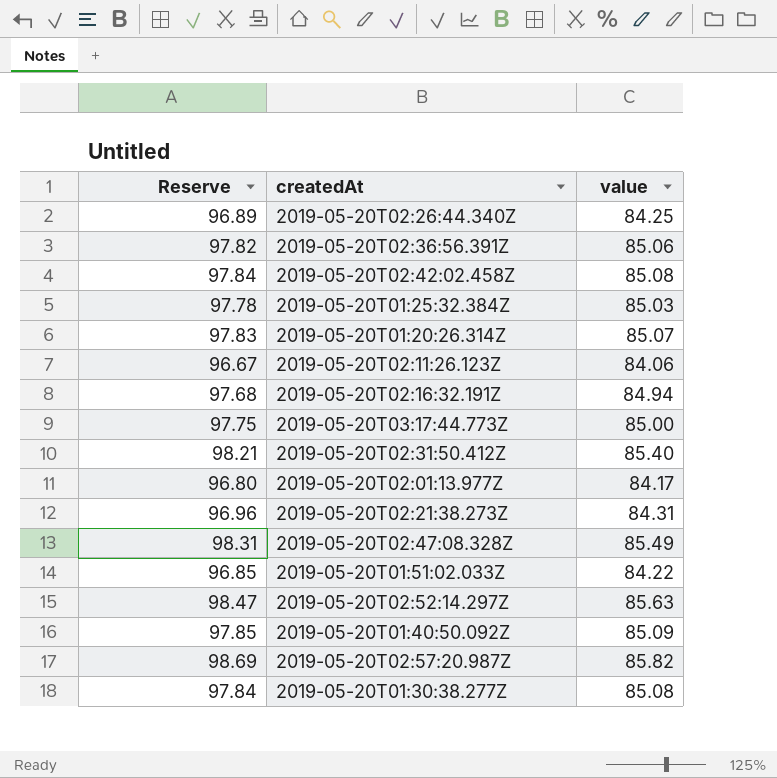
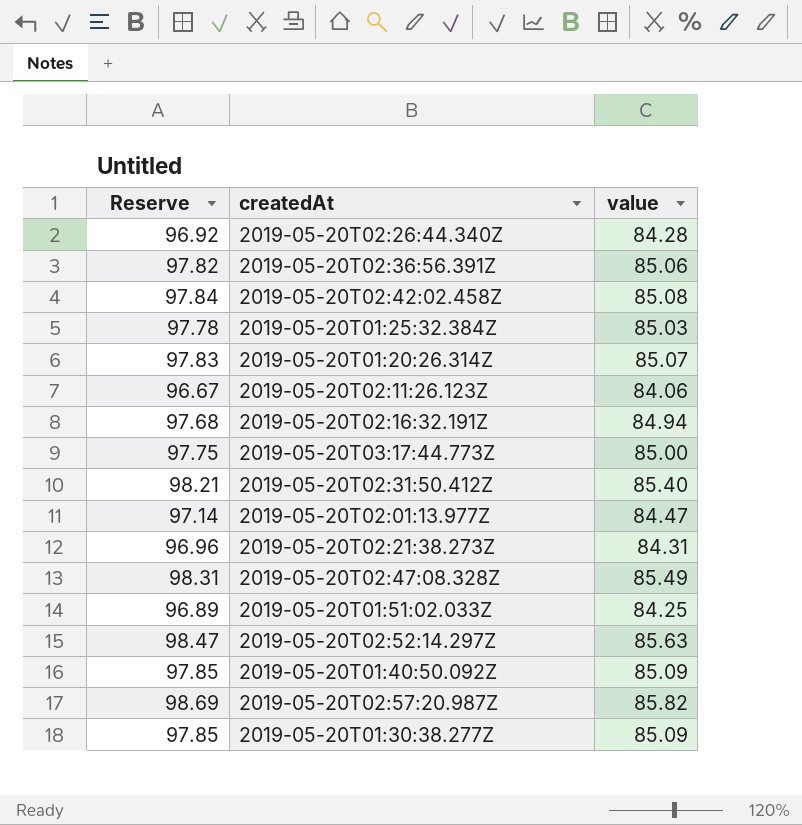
2019-05-20T02:26:44.340Z | Reserve: 96.89 -> 96.92
2019-05-20T02:26:44.340Z | value: 84.25 -> 84.28
2019-05-20T02:01:13.977Z | Reserve: 96.80 -> 97.14
2019-05-20T02:01:13.977Z | value: 84.17 -> 84.47
2019-05-20T01:51:02.033Z | Reserve: 96.85 -> 96.89
2019-05-20T01:51:02.033Z | value: 84.22 -> 84.25
2019-05-20T01:30:38.277Z | Reserve: 97.84 -> 97.85
2019-05-20T01:30:38.277Z | value: 85.08 -> 85.09

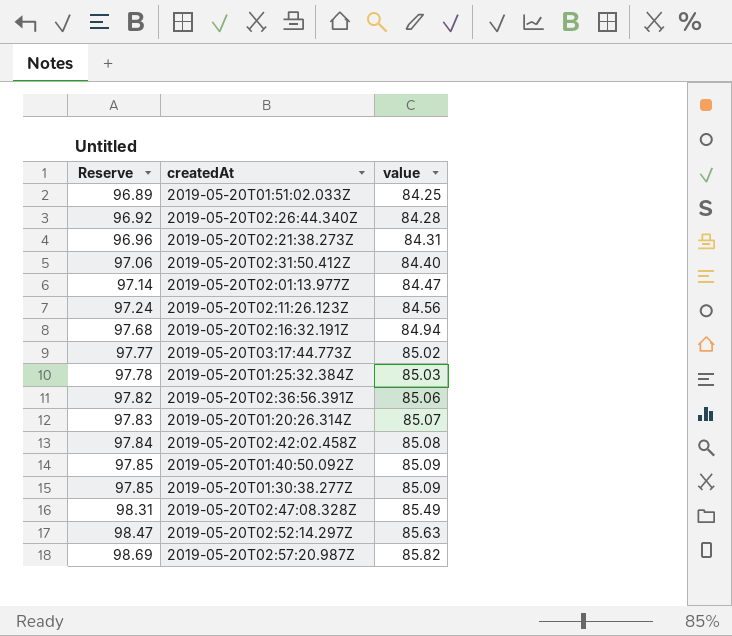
row order: none -> Reserve ascending
2019-05-20T02:31:50.412Z | Reserve: 98.21 -> 97.06
2019-05-20T02:31:50.412Z | value: 85.40 -> 84.40
2019-05-20T02:11:26.123Z | Reserve: 96.67 -> 97.24
2019-05-20T02:11:26.123Z | value: 84.06 -> 84.56
2019-05-20T03:17:44.773Z | Reserve: 97.75 -> 97.77
2019-05-20T03:17:44.773Z | value: 85.00 -> 85.02

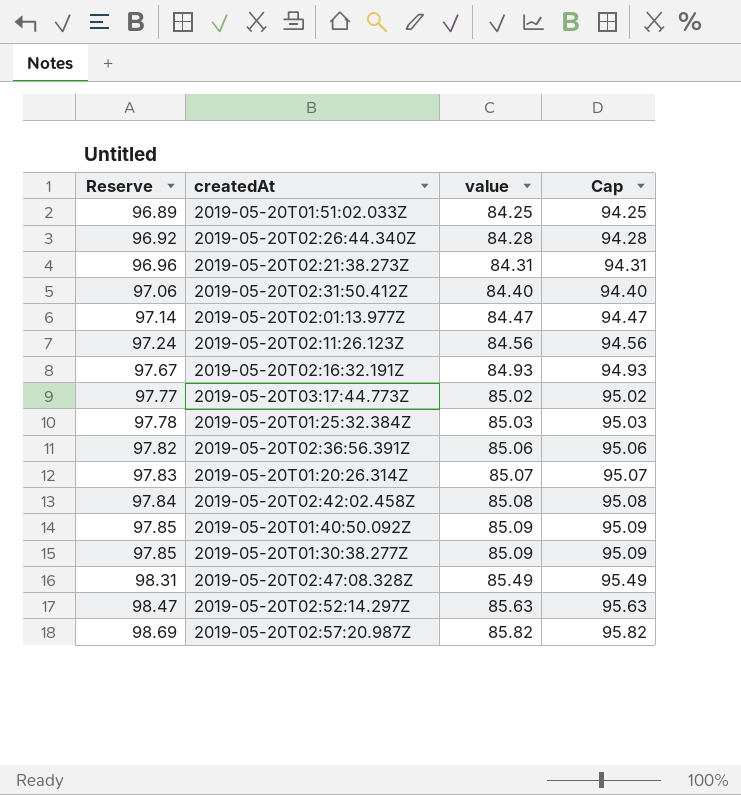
column Cap | formula: none -> [value] + 10
2019-05-20T02:16:32.191Z | Reserve: 97.68 -> 97.67
2019-05-20T02:16:32.191Z | value: 84.94 -> 84.93

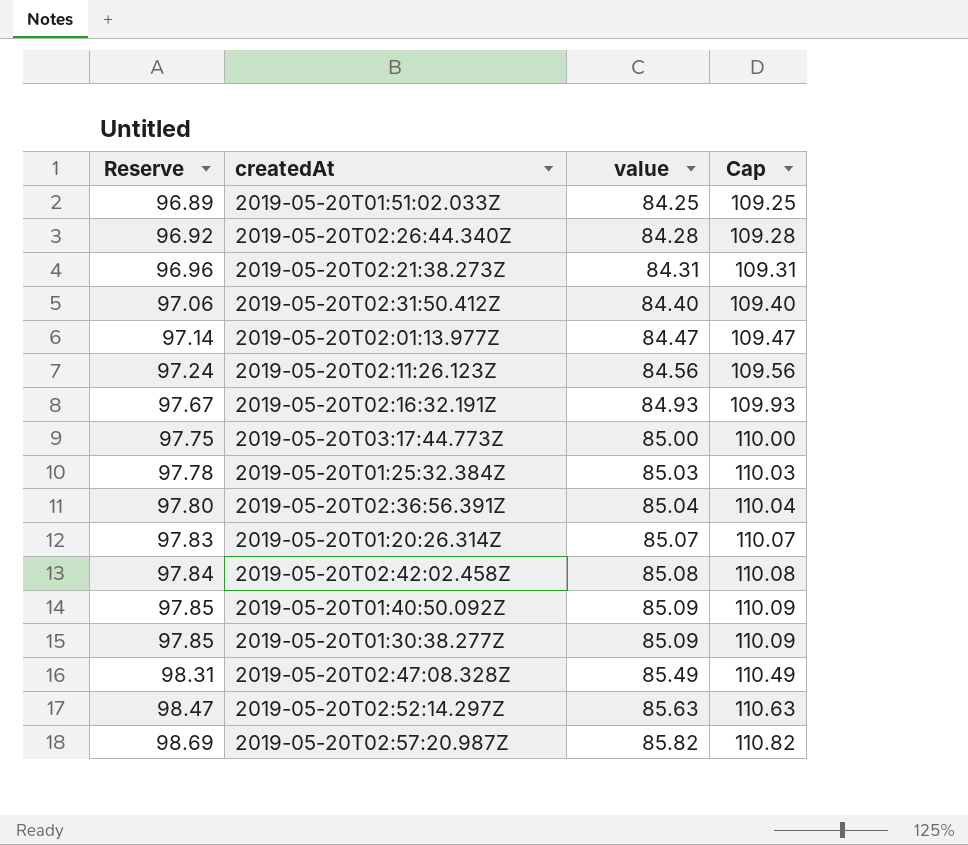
column Cap | formula: [value] + 10 -> [value] + 25
2019-05-20T03:17:44.773Z | Reserve: 97.77 -> 97.75
2019-05-20T03:17:44.773Z | value: 85.02 -> 85.00
2019-05-20T02:36:56.391Z | Reserve: 97.82 -> 97.80
2019-05-20T02:36:56.391Z | value: 85.06 -> 85.04

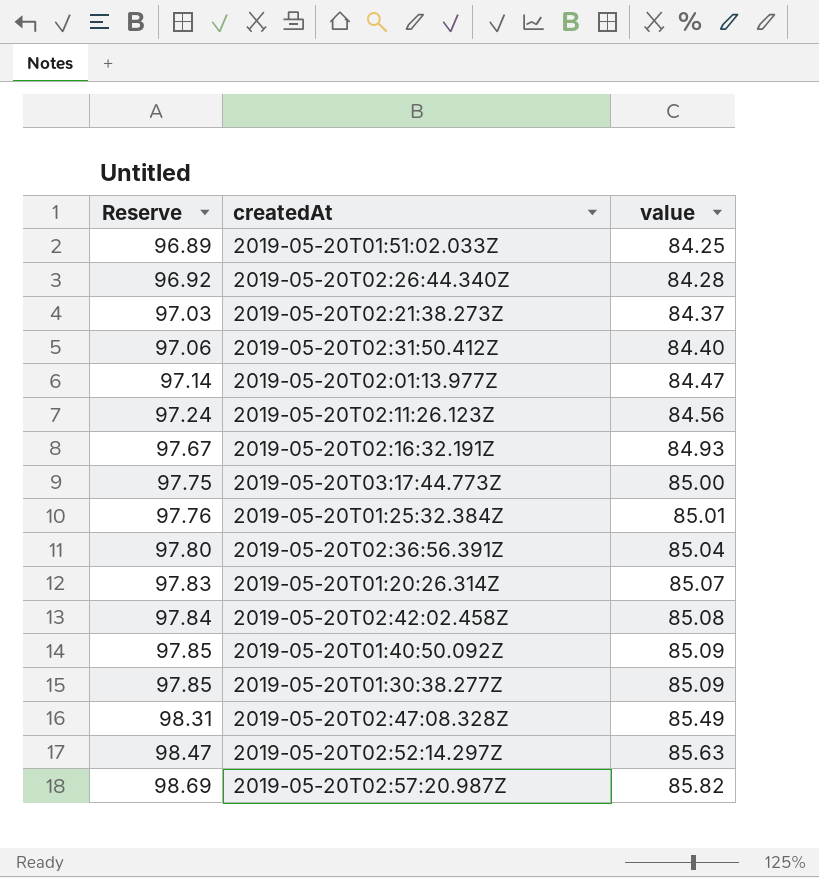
column Cap | formula: [value] + 25 -> none
2019-05-20T02:21:38.273Z | Reserve: 96.96 -> 97.03
2019-05-20T02:21:38.273Z | value: 84.31 -> 84.37
2019-05-20T01:25:32.384Z | Reserve: 97.78 -> 97.76
2019-05-20T01:25:32.384Z | value: 85.03 -> 85.01

